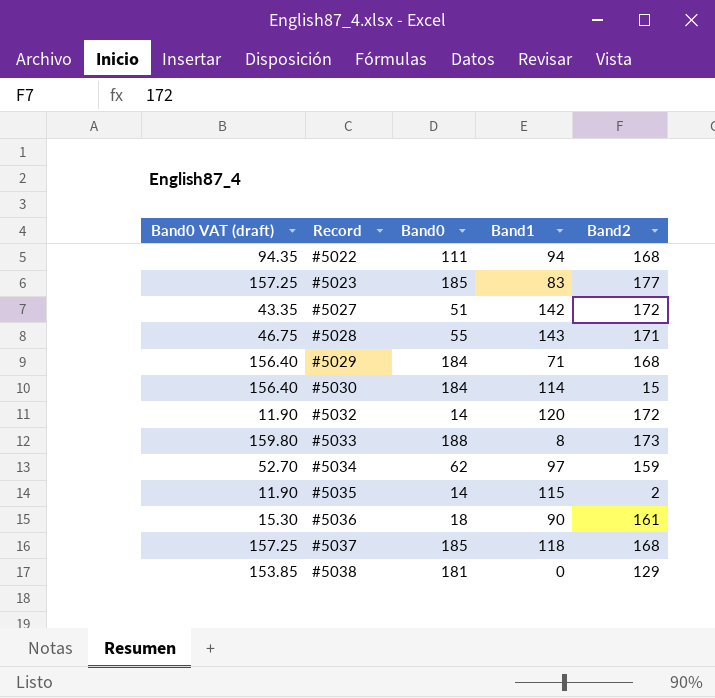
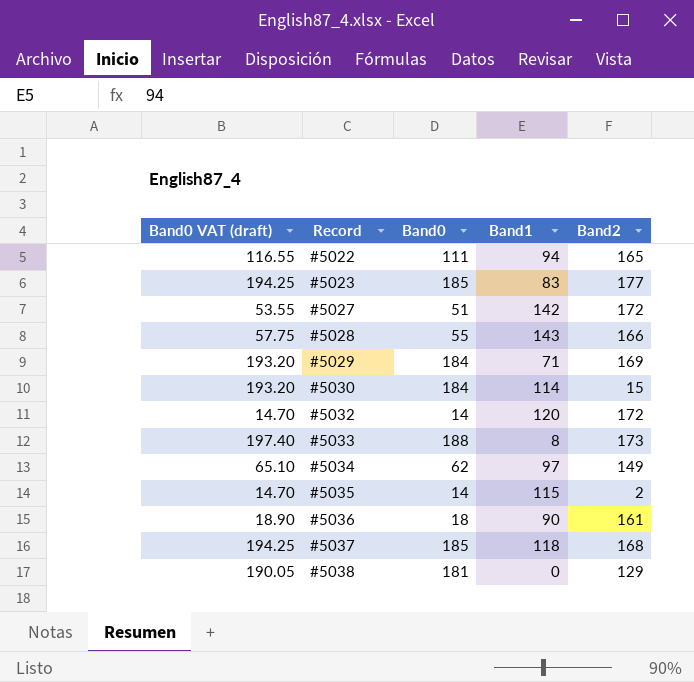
column Band0 VAT (draft) | formula: [Band0] * 0.85 -> [Band0] * 1.05
#5022 | Band2: 168 -> 165
#5028 | Band2: 171 -> 166
#5029 | Band2: 168 -> 169
#5034 | Band2: 159 -> 149

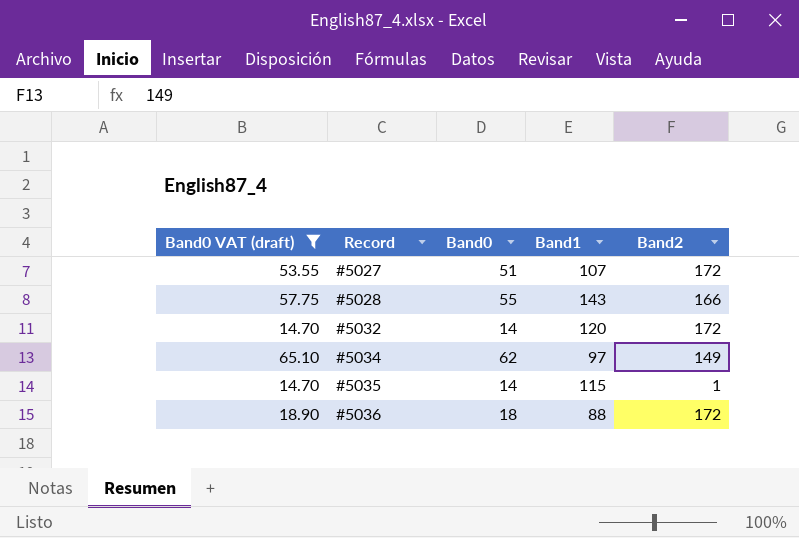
filter: none -> Band0 VAT (draft) <= 65.10
#5027 | Band1: 142 -> 107
#5035 | Band2: 2 -> 1
#5036 | Band1: 90 -> 88
#5036 | Band2: 161 -> 172

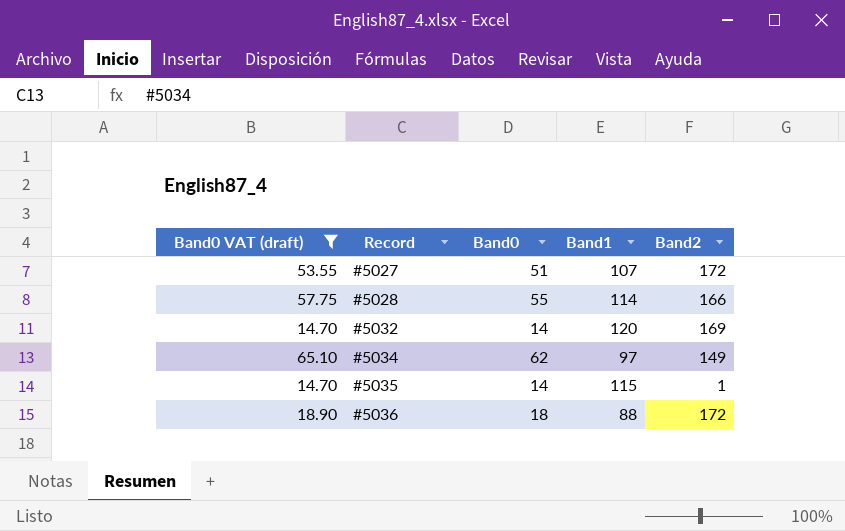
#5028 | Band1: 143 -> 114
#5032 | Band2: 172 -> 169

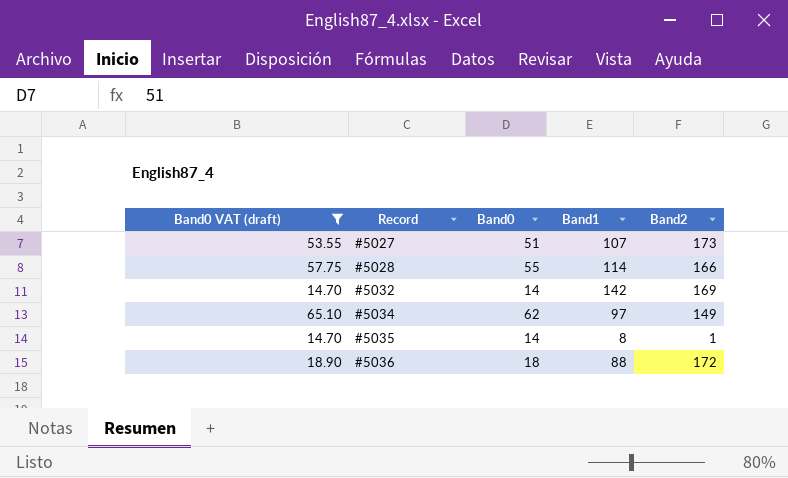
#5027 | Band2: 172 -> 173
#5032 | Band1: 120 -> 142
#5035 | Band1: 115 -> 8

